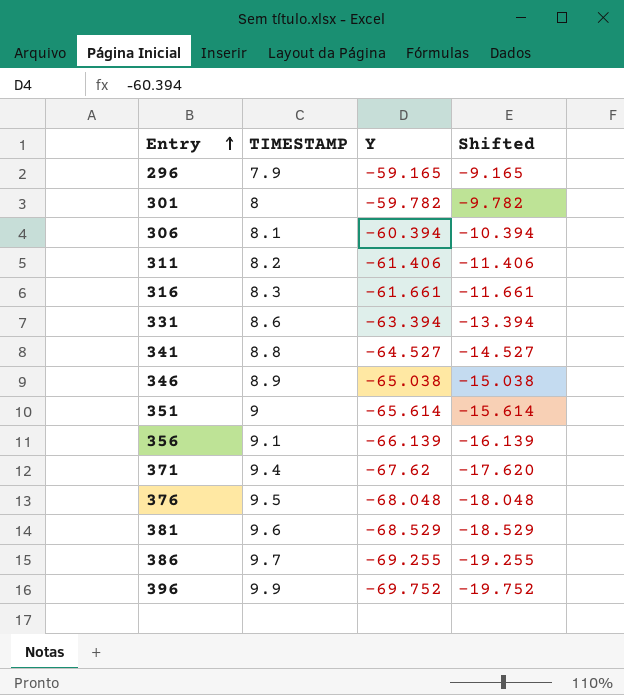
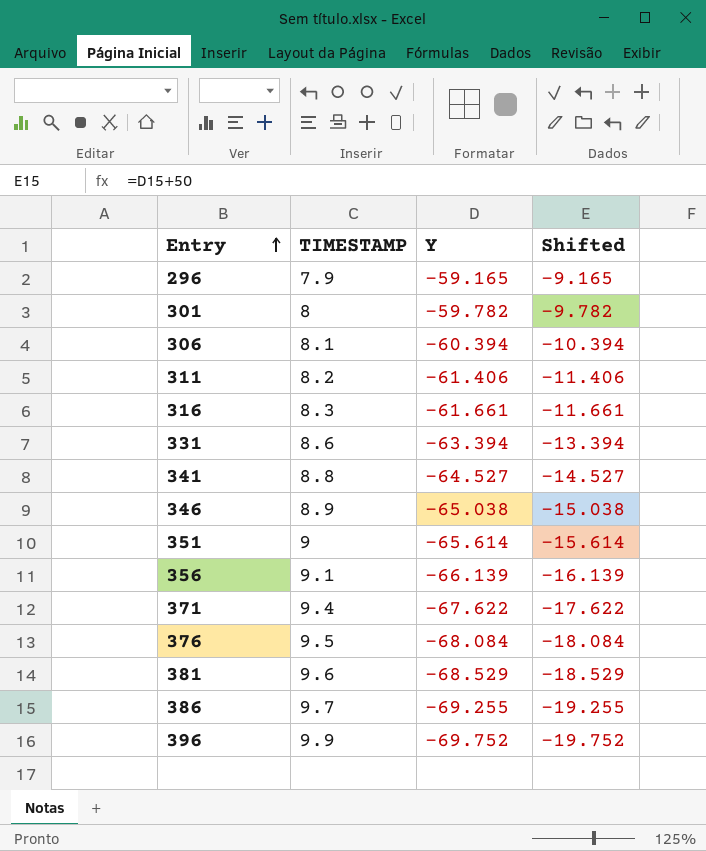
371 | Y: -67.62 -> -67.622
371 | Shifted: -17.620 -> -17.622
376 | Y: -68.048 -> -68.084
376 | Shifted: -18.048 -> -18.084

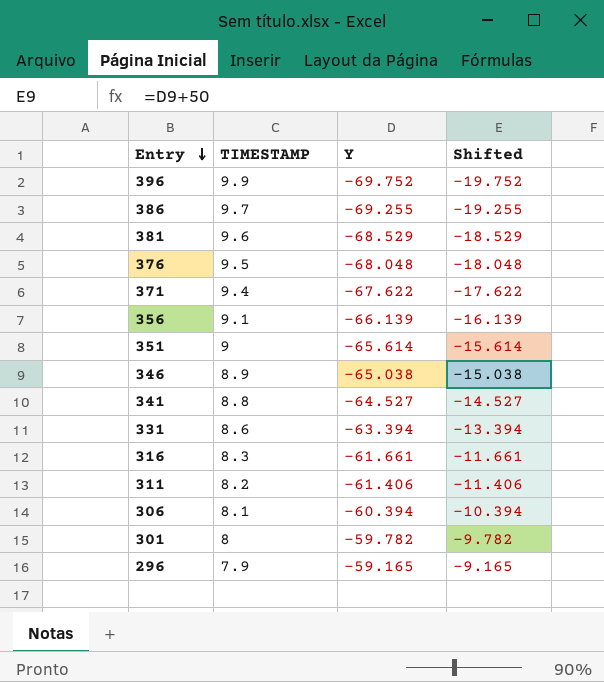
row order: Entry ascending -> Entry descending
376 | Y: -68.084 -> -68.048
376 | Shifted: -18.084 -> -18.048

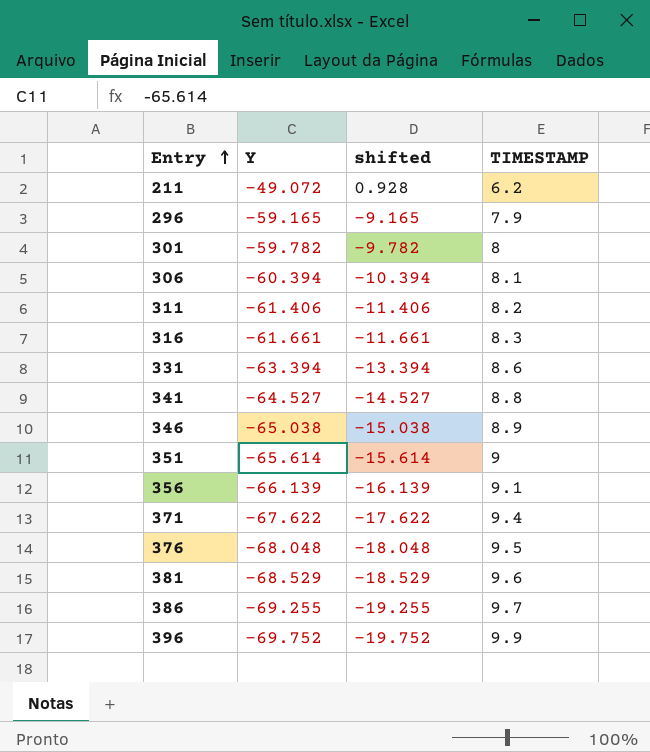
row order: Entry descending -> Entry ascending
column name: Shifted -> shifted
column TIMESTAMP | position: 2 -> 4
row 211: none -> -49.072 | 0.928 | 6.2

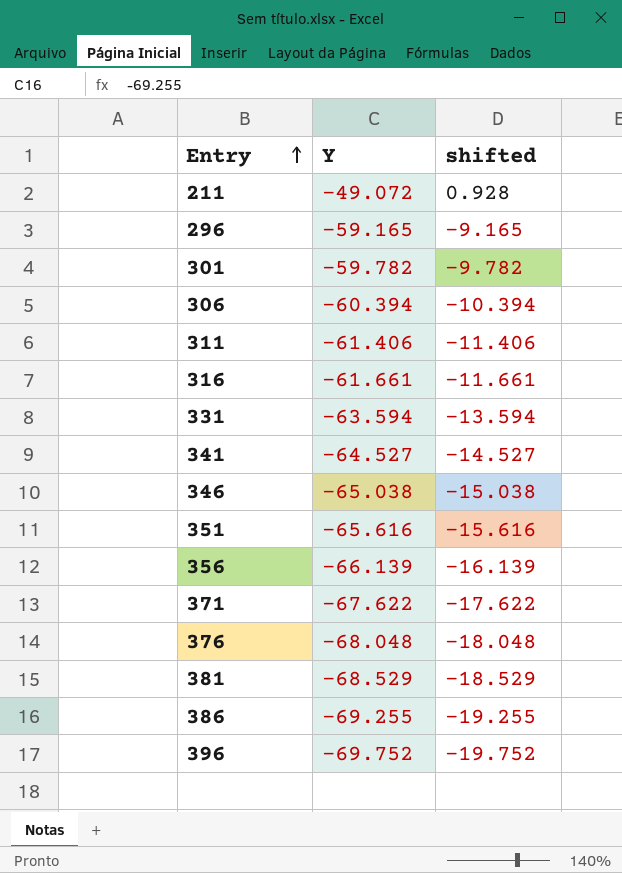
column TIMESTAMP | position: 4 -> none
331 | Y: -63.394 -> -63.594
331 | shifted: -13.394 -> -13.594
351 | Y: -65.614 -> -65.616
351 | shifted: -15.614 -> -15.616

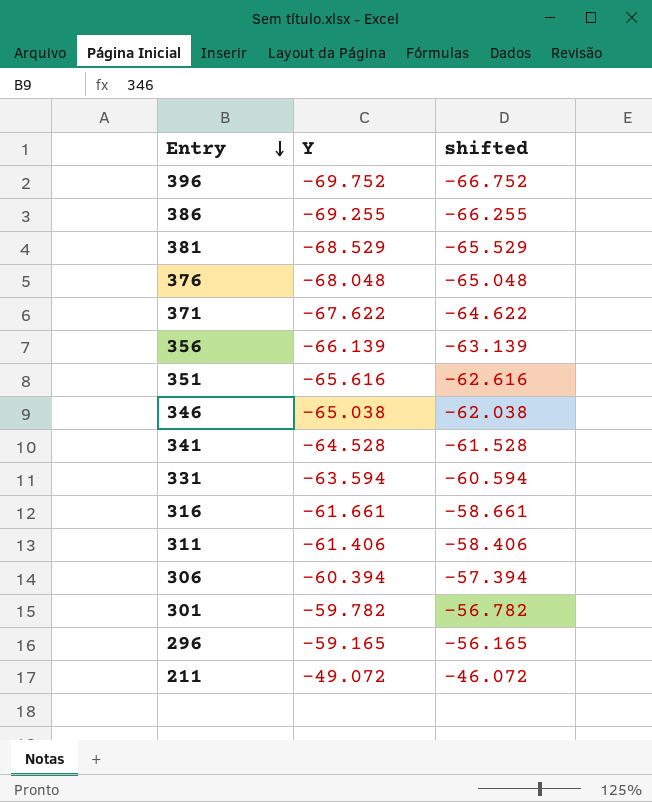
row order: Entry ascending -> Entry descending
column shifted | formula: [Y] + 50 -> [Y] + 3
341 | Y: -64.527 -> -64.528

